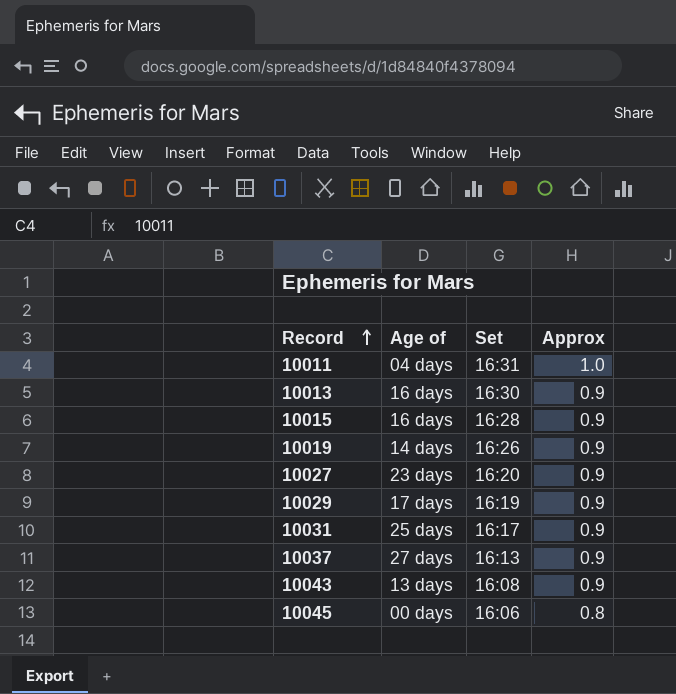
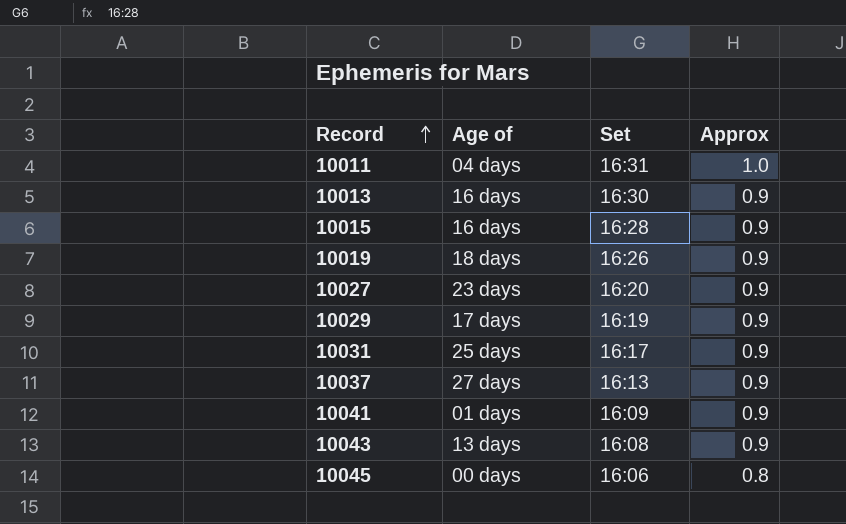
10019 | Age of: 14 days -> 18 days
row 10041: none -> 01 days | 16:09 | 0.9

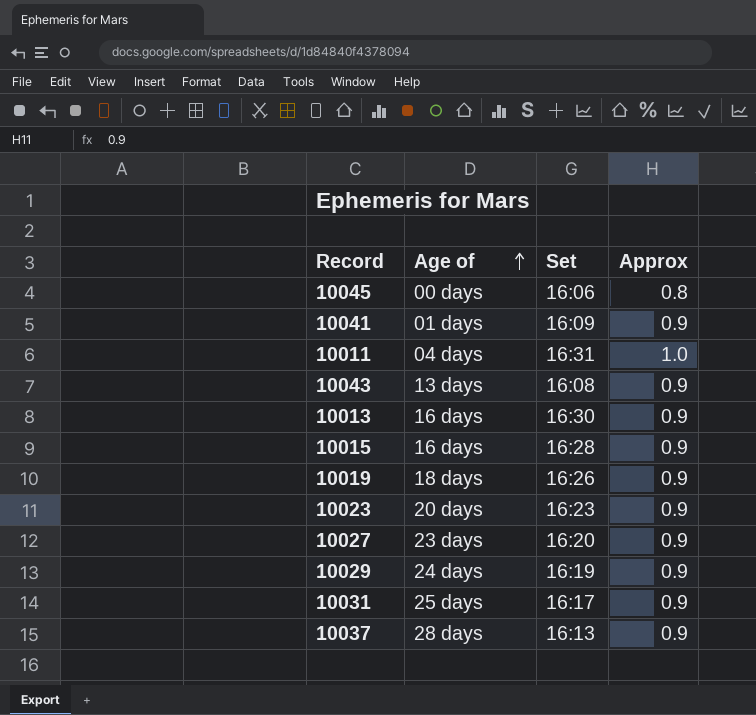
row order: Record ascending -> Age of ascending
row 10023: none -> 20 days | 16:23 | 0.9
10029 | Age of: 17 days -> 24 days
10037 | Age of: 27 days -> 28 days

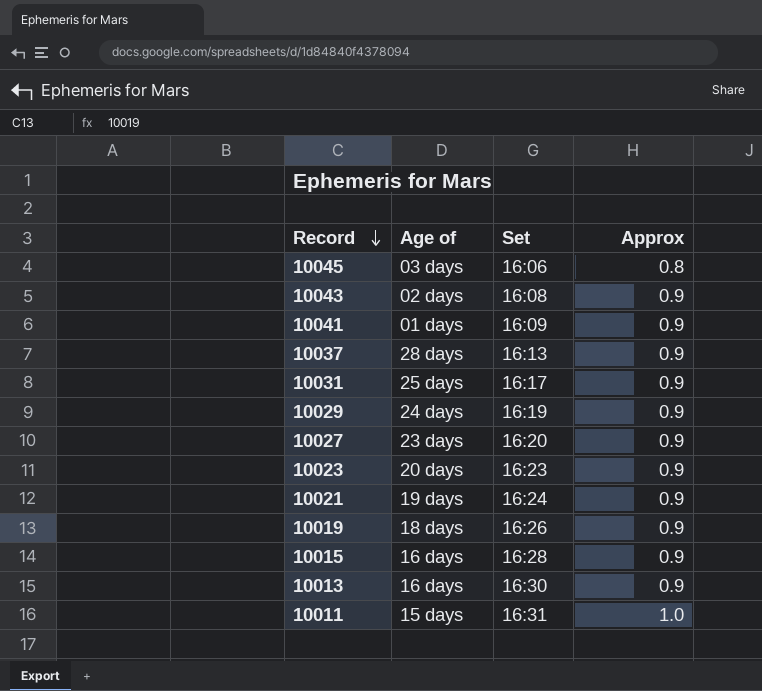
row order: Age of ascending -> Record descending
10045 | Age of: 00 days -> 03 days
10043 | Age of: 13 days -> 02 days
row 10021: none -> 19 days | 16:24 | 0.9
10011 | Age of: 04 days -> 15 days

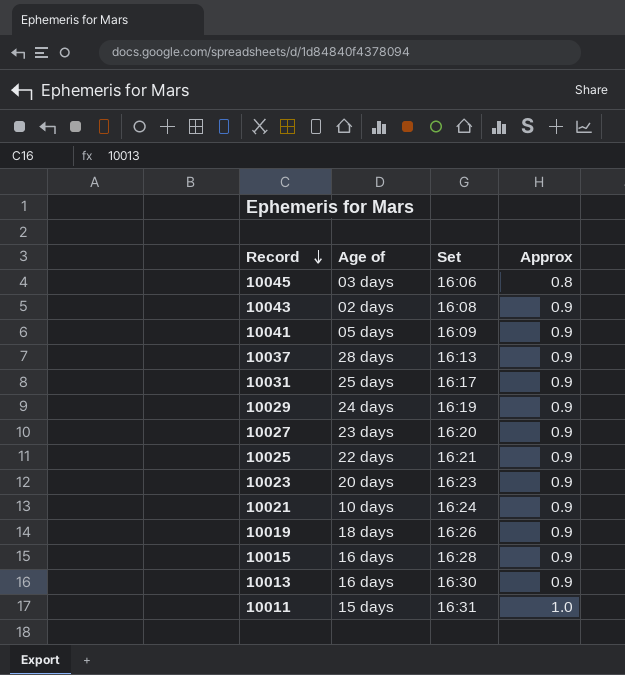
10041 | Age of: 01 days -> 05 days
row 10025: none -> 22 days | 16:21 | 0.9
10021 | Age of: 19 days -> 10 days

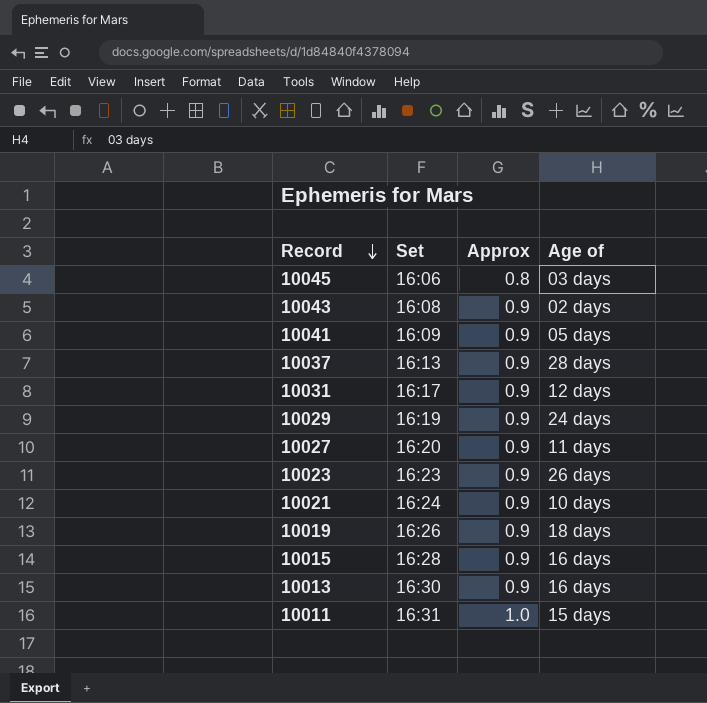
column Age of | position: 2 -> 4
row 10025: 22 days | 16:21 | 0.9 -> none
10031 | Age of: 25 days -> 12 days
10027 | Age of: 23 days -> 11 days
10023 | Age of: 20 days -> 26 days

